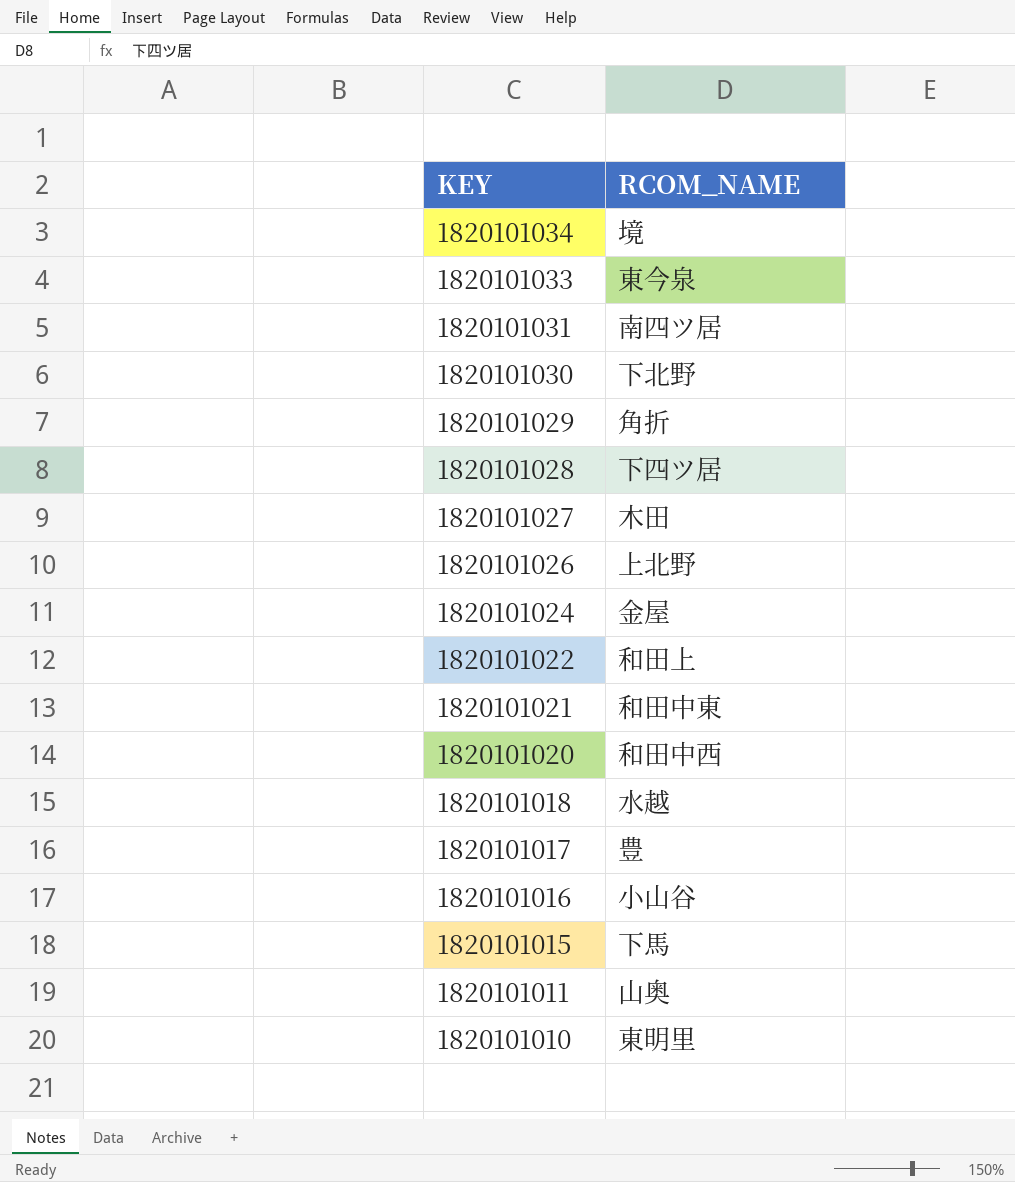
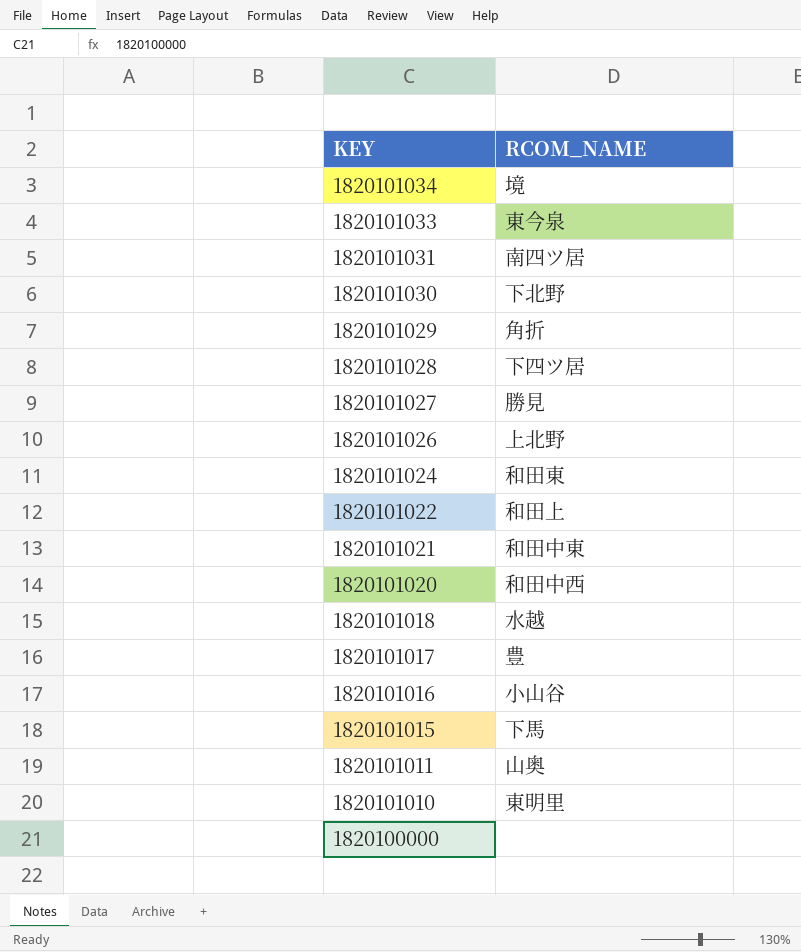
1820101027 | RCOM_NAME: 木田 -> 勝見
1820101024 | RCOM_NAME: 金屋 -> 和田東
row 1820100000: none -> none

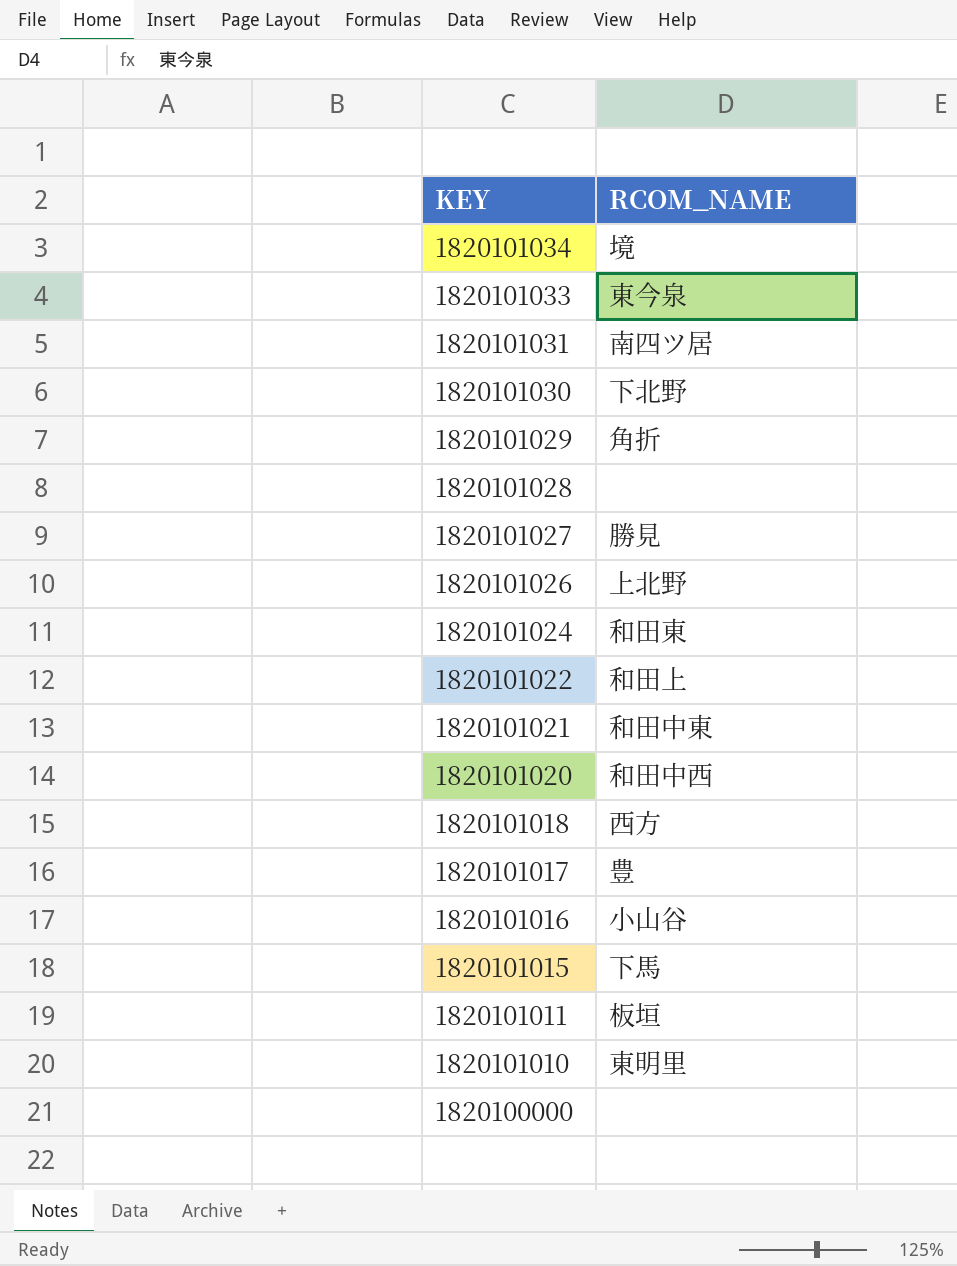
1820101028 | RCOM_NAME: 下四ツ居 -> none
1820101018 | RCOM_NAME: 水越 -> 西方
1820101011 | RCOM_NAME: 山奥 -> 板垣

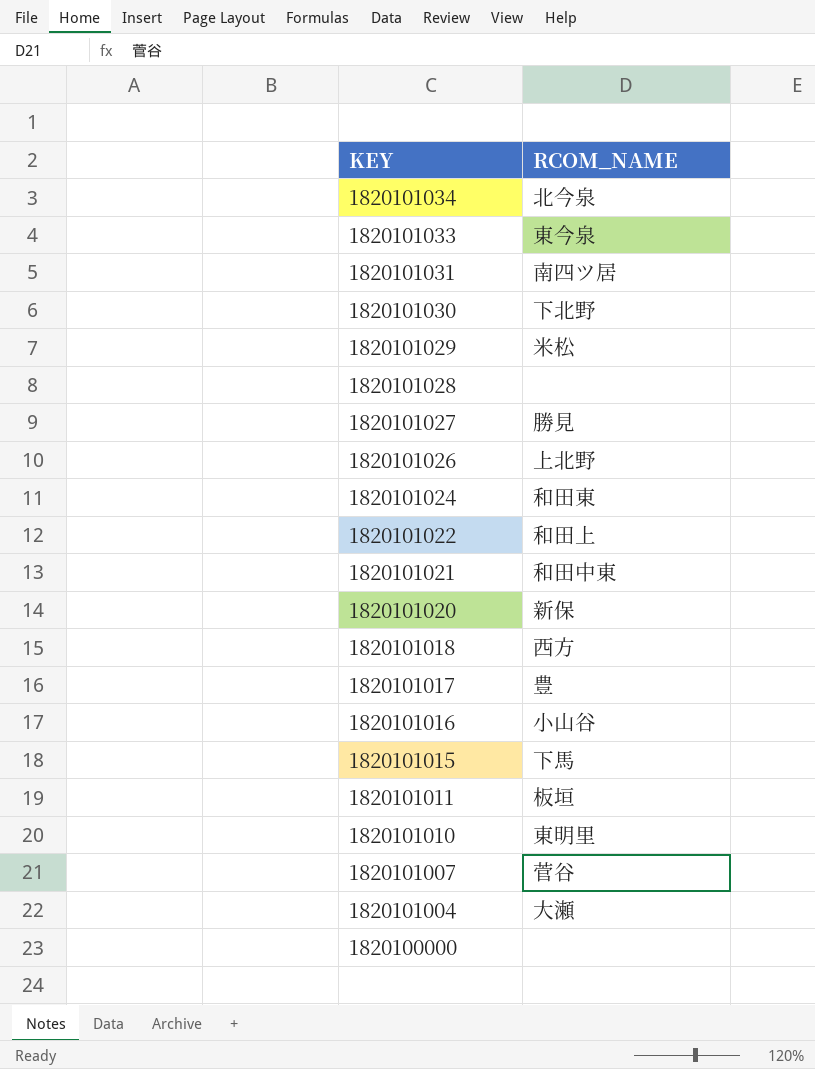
1820101034 | RCOM_NAME: 境 -> 北今泉
1820101029 | RCOM_NAME: 角折 -> 米松
1820101020 | RCOM_NAME: 和田中西 -> 新保
row 1820101007: none -> 菅谷
row 1820101004: none -> 大瀬

